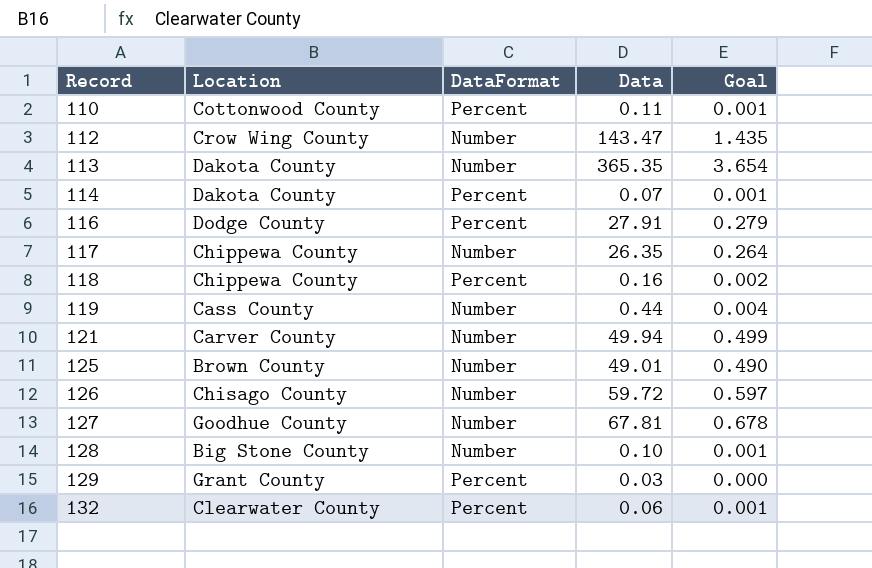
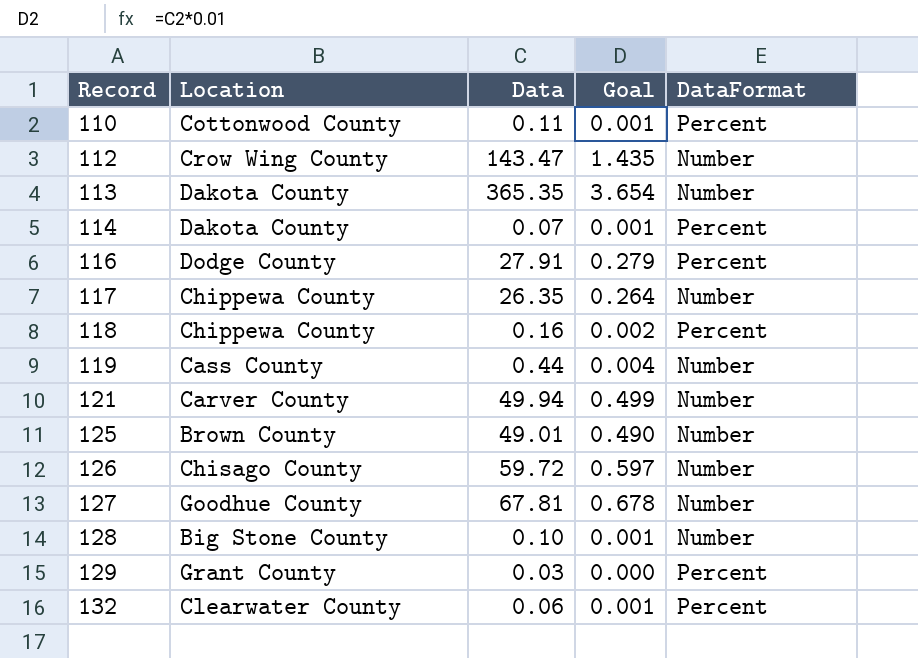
column DataFormat | position: 3 -> 5

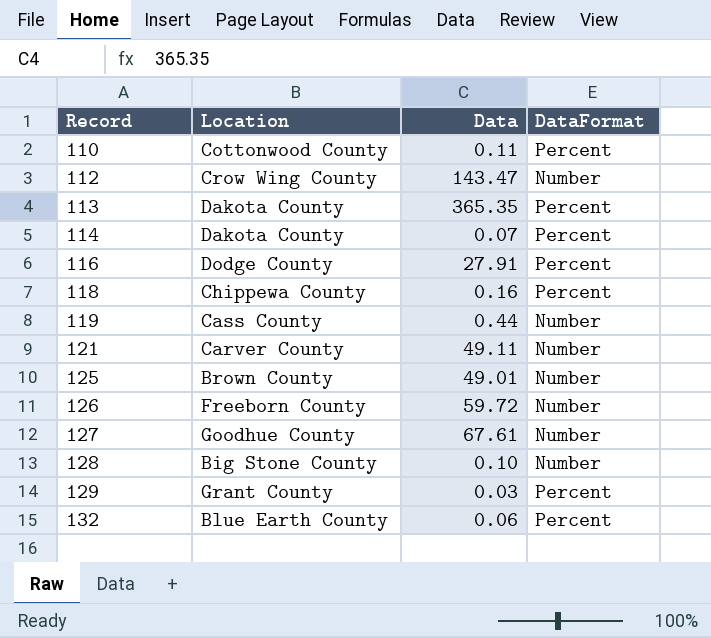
column Goal | formula: [Data] * 0.01 -> none
row 117: Chippewa County | 26.35 | 0.264 | Number -> none
113 | DataFormat: Number -> Percent
121 | Data: 49.94 -> 49.11
126 | Location: Chisago County -> Freeborn County
127 | Data: 67.81 -> 67.61
132 | Location: Clearwater County -> Blue Earth County

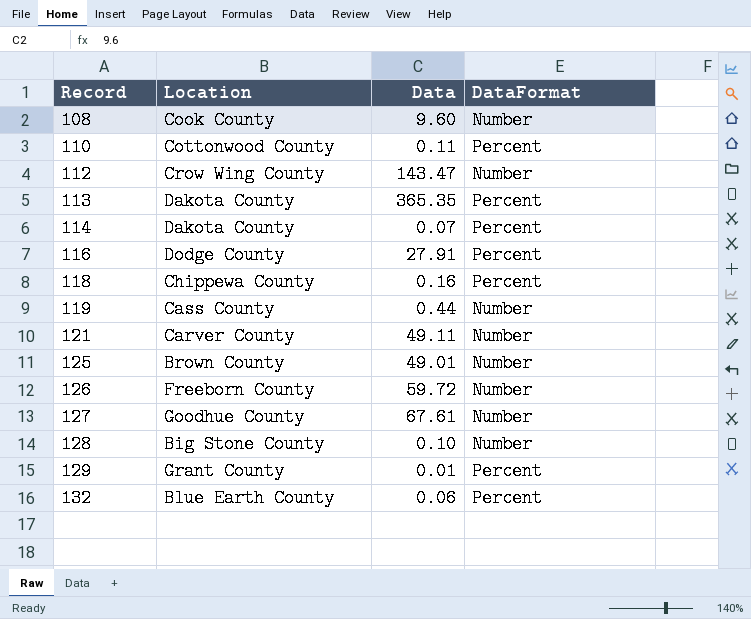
row 108: none -> Cook County | 9.60 | Number
129 | Data: 0.03 -> 0.01

